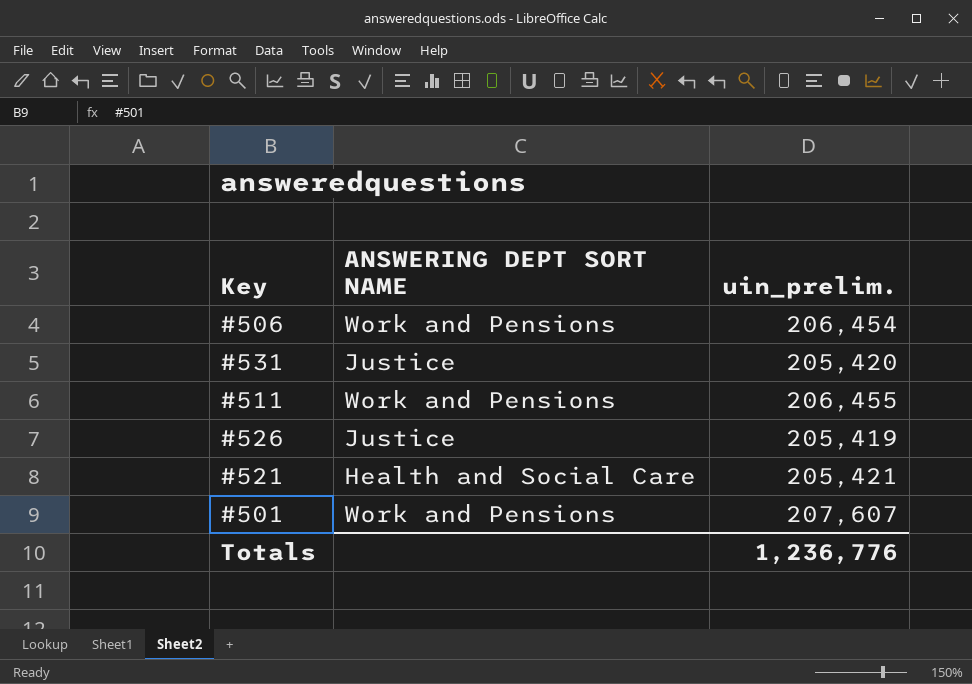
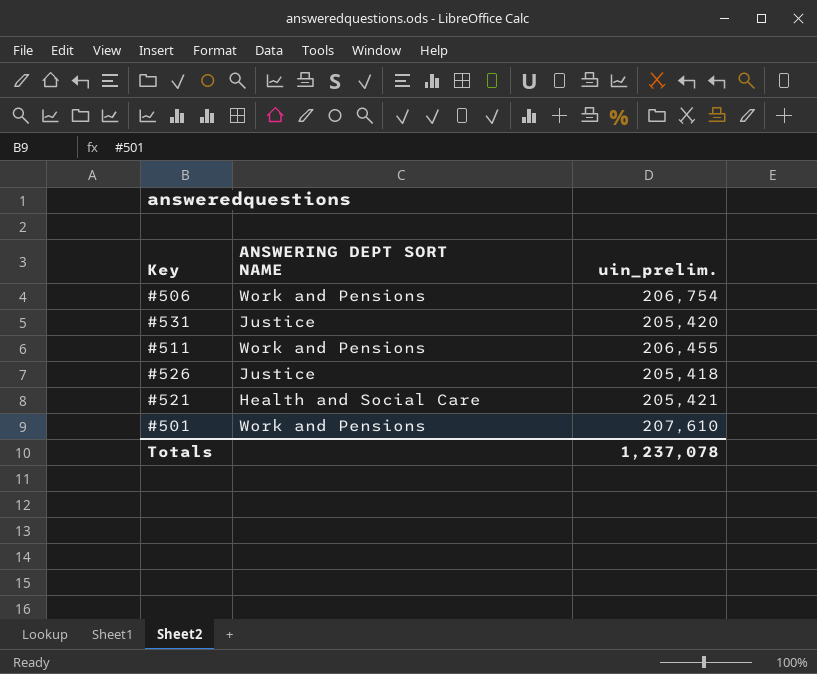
#506 | uin_prelim.: 206,454 -> 206,754
#526 | uin_prelim.: 205,419 -> 205,418
#501 | uin_prelim.: 207,607 -> 207,610
Totals | uin_prelim.: 1,236,776 -> 1,237,078

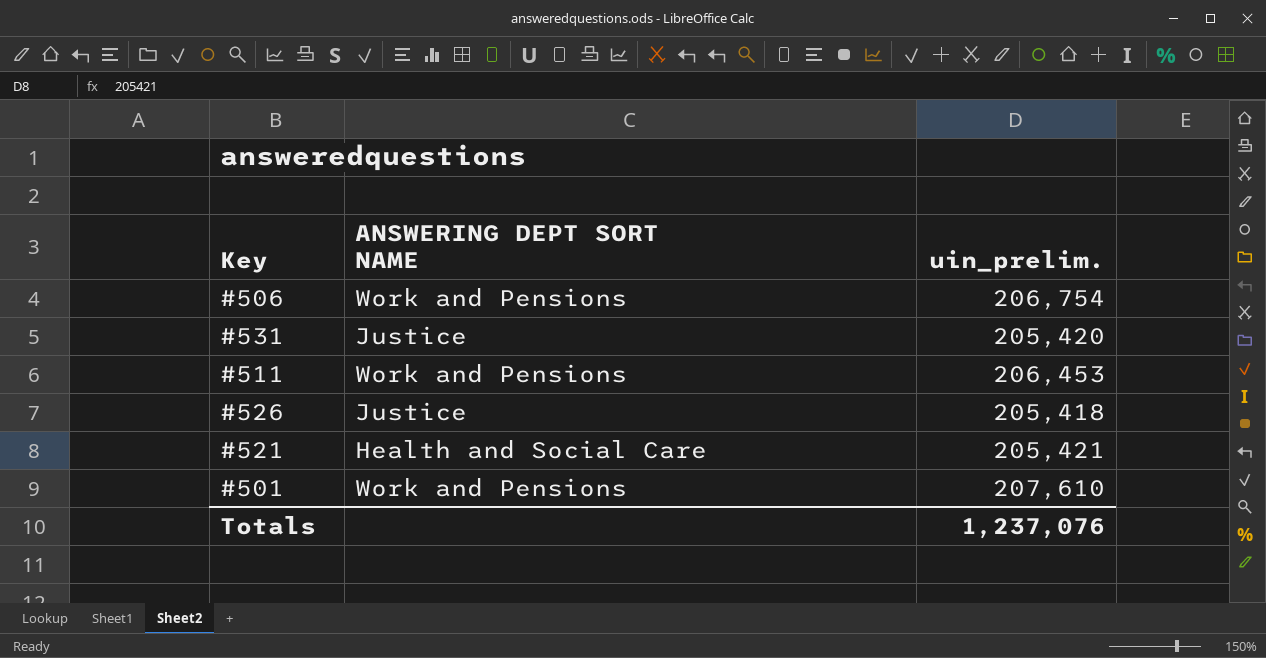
#511 | uin_prelim.: 206,455 -> 206,453
Totals | uin_prelim.: 1,237,078 -> 1,237,076

